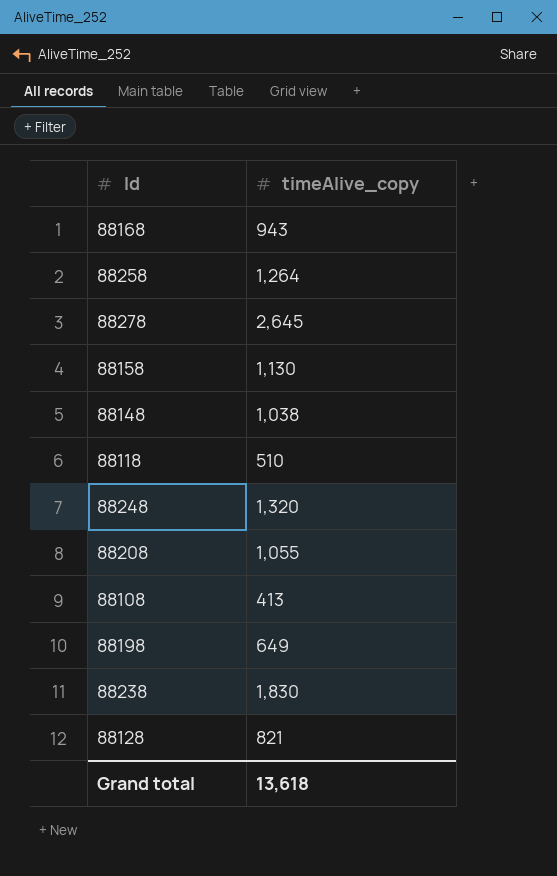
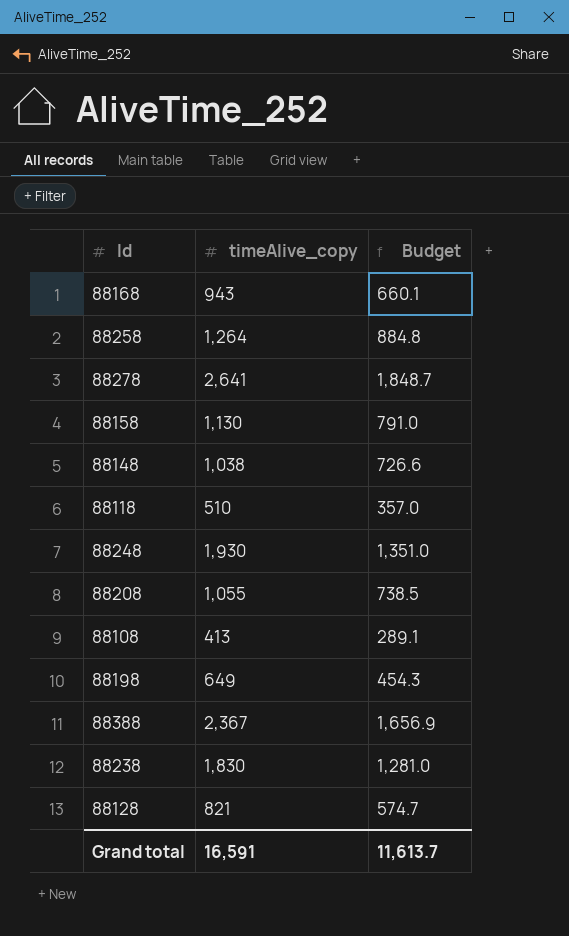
column Budget | formula: none -> [timeAlive_copy] * 0.7
88278 | timeAlive_copy: 2,645 -> 2,641
88248 | timeAlive_copy: 1,320 -> 1,930
row 88388: none -> 2,367 | 1,656.9
Grand total | timeAlive_copy: 13,618 -> 16,591

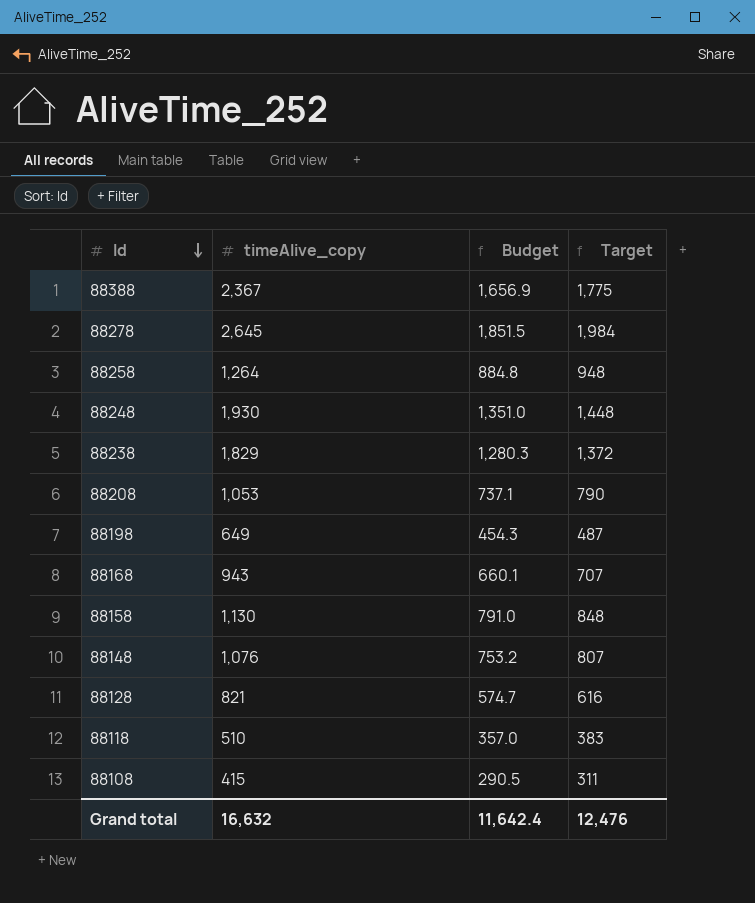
row order: none -> Id descending
column Target | formula: none -> [timeAlive_copy] * 0.75
88278 | timeAlive_copy: 2,641 -> 2,645
88278 | Budget: 1,848.7 -> 1,851.5
88238 | timeAlive_copy: 1,830 -> 1,829
88238 | Budget: 1,281.0 -> 1,280.3
88208 | timeAlive_copy: 1,055 -> 1,053
88208 | Budget: 738.5 -> 737.1
88148 | timeAlive_copy: 1,038 -> 1,076
88148 | Budget: 726.6 -> 753.2
88108 | timeAlive_copy: 413 -> 415
88108 | Budget: 289.1 -> 290.5
Grand total | timeAlive_copy: 16,591 -> 16,632
Grand total | Budget: 11,613.7 -> 11,642.4

